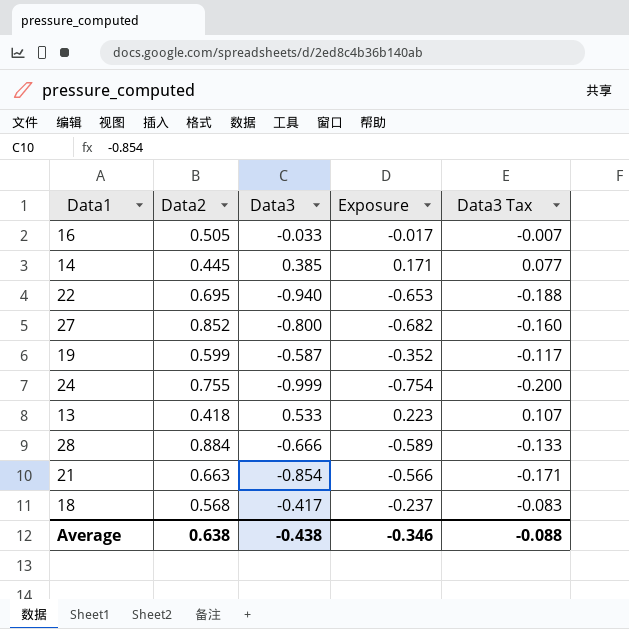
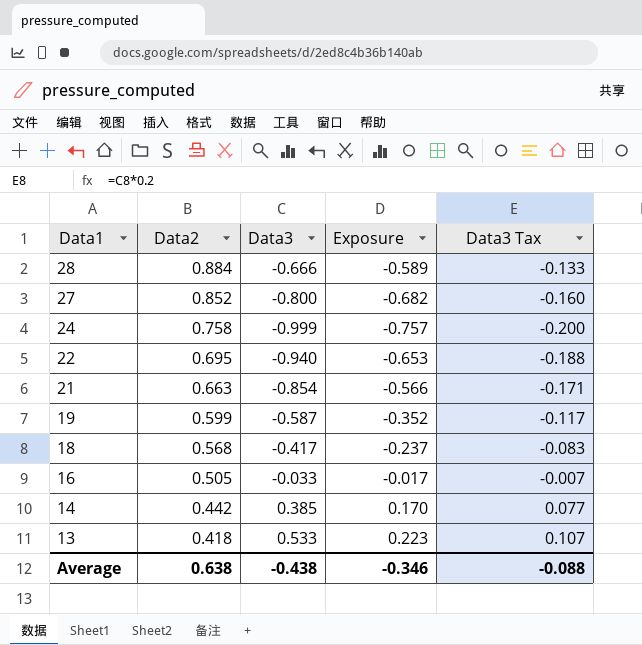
row order: none -> Data1 descending
24 | Data2: 0.755 -> 0.758
24 | Exposure: -0.754 -> -0.757
14 | Data2: 0.445 -> 0.442
14 | Exposure: 0.171 -> 0.170

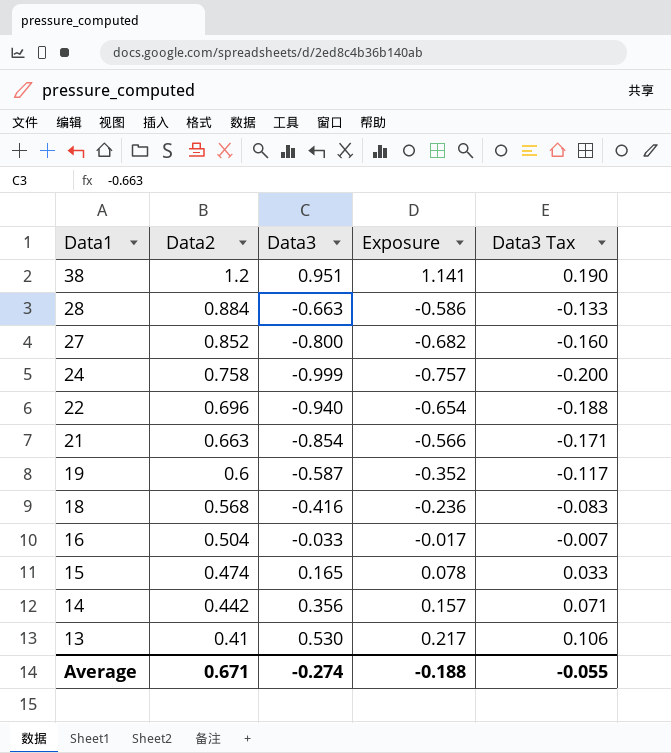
row 38: none -> 1.2 | 0.951 | 1.141 | 0.190
28 | Data3: -0.666 -> -0.663
28 | Exposure: -0.589 -> -0.586
22 | Data2: 0.695 -> 0.696
22 | Exposure: -0.653 -> -0.654
19 | Data2: 0.599 -> 0.6
18 | Data3: -0.417 -> -0.416
18 | Exposure: -0.237 -> -0.236
16 | Data2: 0.505 -> 0.504
row 15: none -> 0.474 | 0.165 | 0.078 | 0.033
14 | Data3: 0.385 -> 0.356
14 | Exposure: 0.170 -> 0.157
14 | Data3 Tax: 0.077 -> 0.071
13 | Data2: 0.418 -> 0.41
13 | Data3: 0.533 -> 0.530
13 | Exposure: 0.223 -> 0.217
13 | Data3 Tax: 0.107 -> 0.106
Average | Data2: 0.638 -> 0.671
Average | Data3: -0.438 -> -0.274
Average | Exposure: -0.346 -> -0.188
Average | Data3 Tax: -0.088 -> -0.055

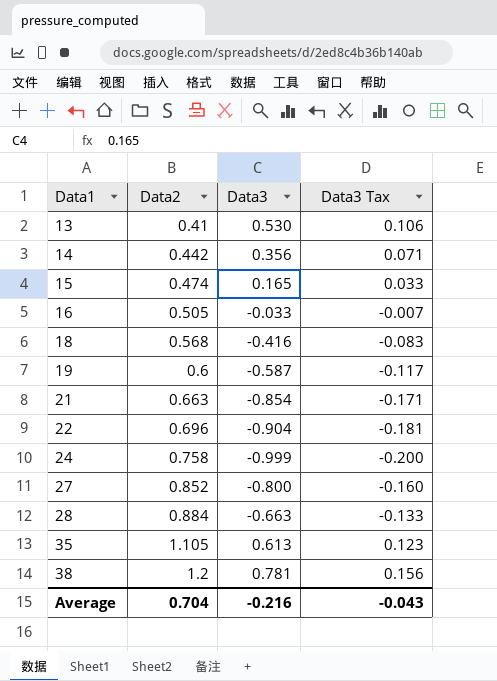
row order: Data1 descending -> Data1 ascending
column Exposure | formula: [Data2] * [Data3] -> none
16 | Data2: 0.504 -> 0.505
22 | Data3: -0.940 -> -0.904
22 | Data3 Tax: -0.188 -> -0.181
row 35: none -> 1.105 | 0.613 | 0.123
38 | Data3: 0.951 -> 0.781
38 | Data3 Tax: 0.190 -> 0.156
Average | Data2: 0.671 -> 0.704
Average | Data3: -0.274 -> -0.216
Average | Data3 Tax: -0.055 -> -0.043

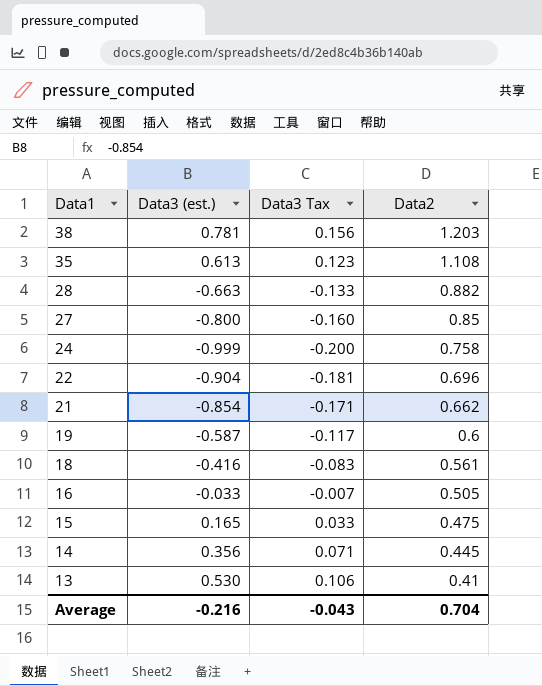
row order: Data1 ascending -> Data1 descending
column name: Data3 -> Data3 (est.)
column Data2 | position: 2 -> 4
38 | Data2: 1.2 -> 1.203
35 | Data2: 1.105 -> 1.108
28 | Data2: 0.884 -> 0.882
27 | Data2: 0.852 -> 0.85
21 | Data2: 0.663 -> 0.662
18 | Data2: 0.568 -> 0.561
15 | Data2: 0.474 -> 0.475
14 | Data2: 0.442 -> 0.445

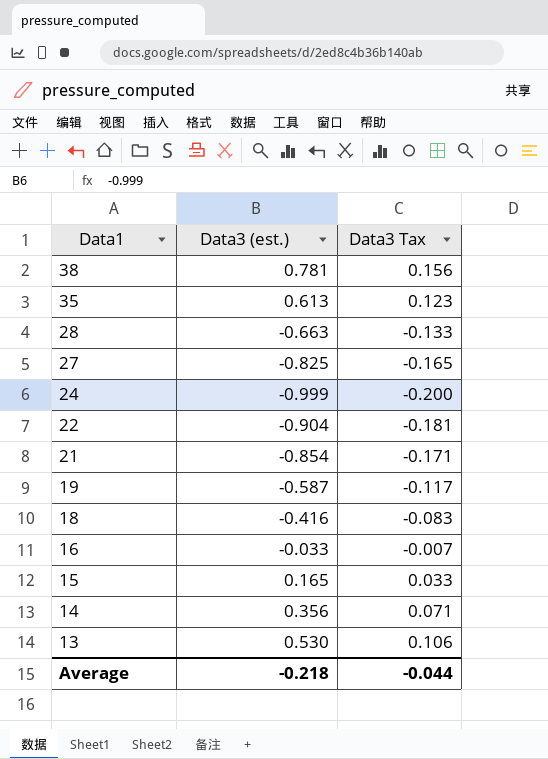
column Data2 | position: 4 -> none
27 | Data3 (est.): -0.800 -> -0.825
27 | Data3 Tax: -0.160 -> -0.165
Average | Data3 (est.): -0.216 -> -0.218
Average | Data3 Tax: -0.043 -> -0.044

